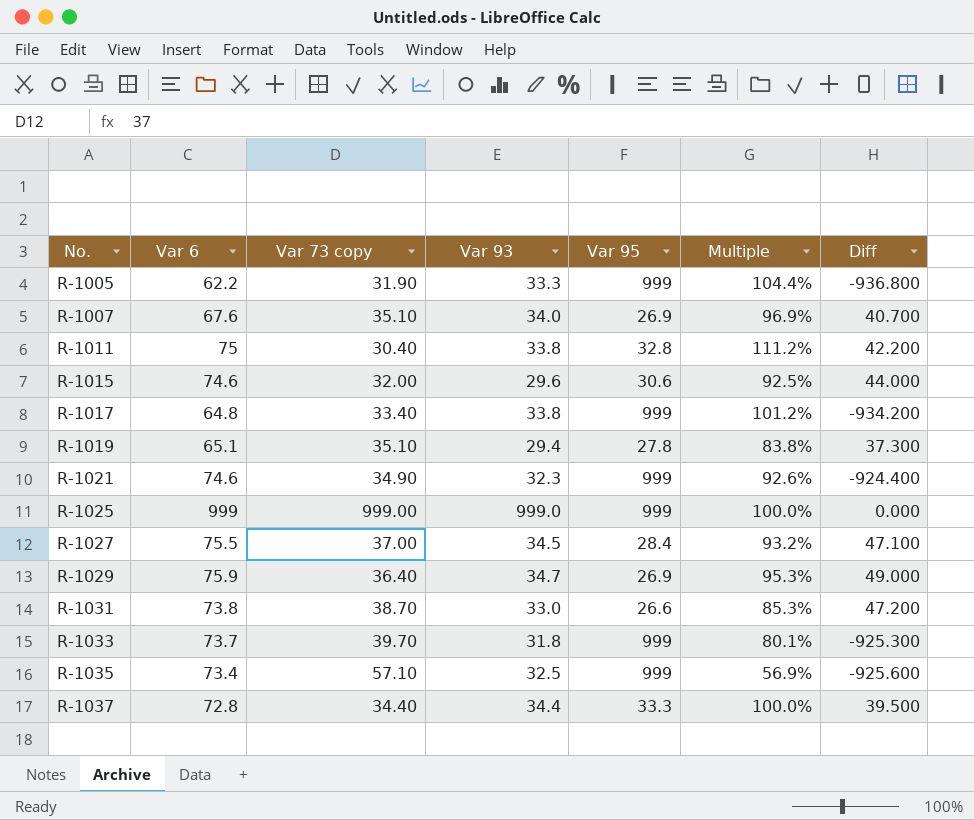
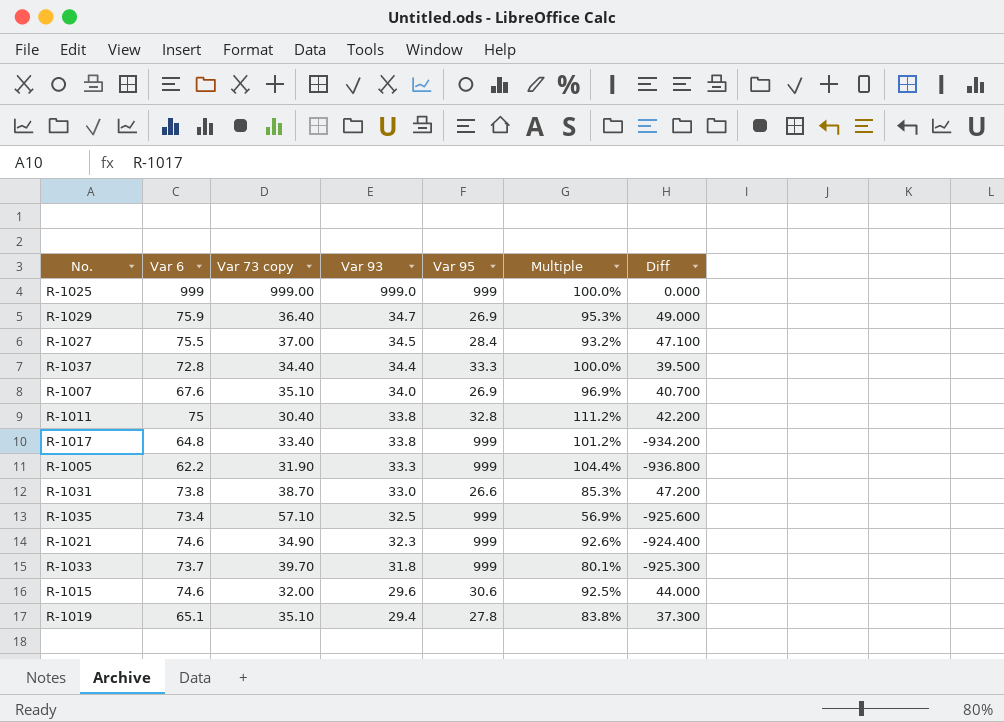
row order: No. ascending -> Var 93 descending

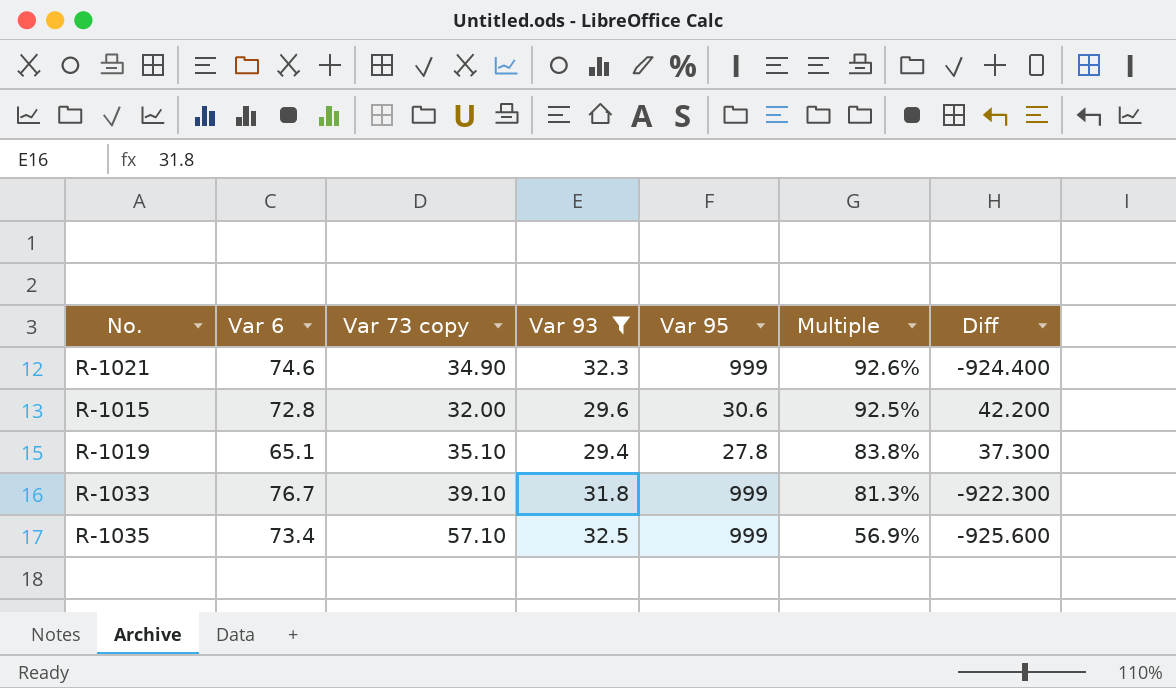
filter: none -> Var 93 <= 32.5
row order: Var 93 descending -> Multiple descending
R-1015 | Var 6: 74.6 -> 72.8
R-1015 | Diff: 44.000 -> 42.200
R-1033 | Var 6: 73.7 -> 76.7
R-1033 | Var 73 copy: 39.70 -> 39.10
R-1033 | Multiple: 80.1% -> 81.3%
R-1033 | Diff: -925.300 -> -922.300

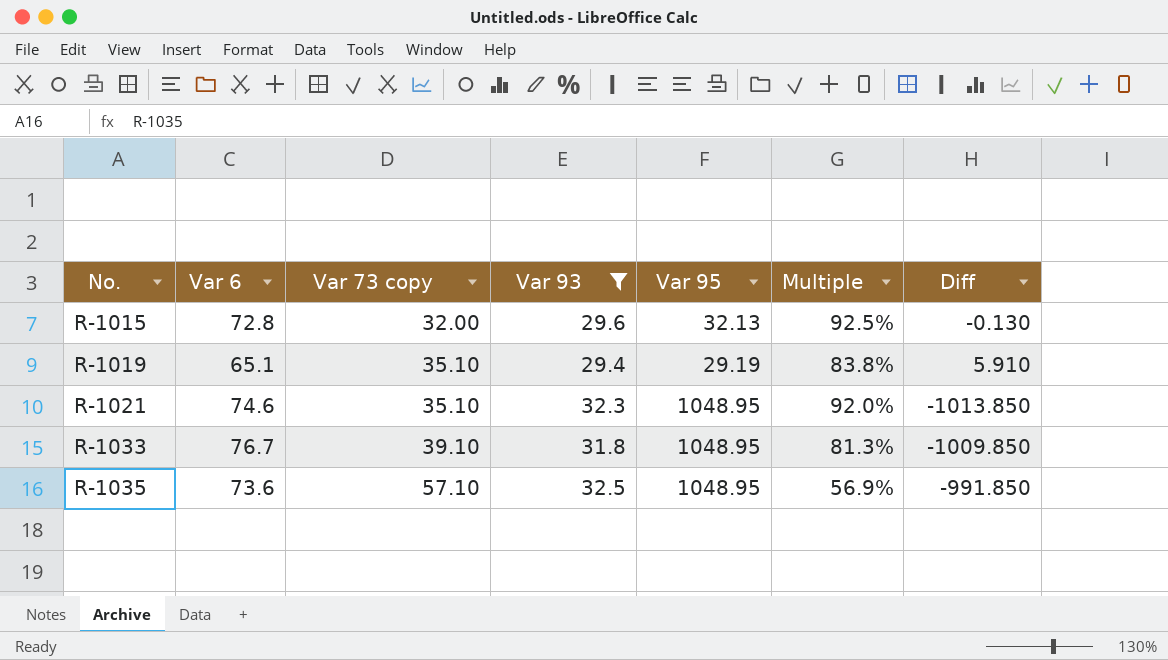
row order: Multiple descending -> No. ascending
column Diff | formula: [Var 6] - [Var 95] -> [Var 73 copy] - [Var 95]
R-1015 | Var 95: 30.6 -> 32.13
R-1019 | Var 95: 27.8 -> 29.19
R-1021 | Var 73 copy: 34.90 -> 35.10
R-1021 | Var 95: 999 -> 1048.95
R-1021 | Multiple: 92.6% -> 92.0%
R-1033 | Var 95: 999 -> 1048.95
R-1035 | Var 6: 73.4 -> 73.6
R-1035 | Var 95: 999 -> 1048.95

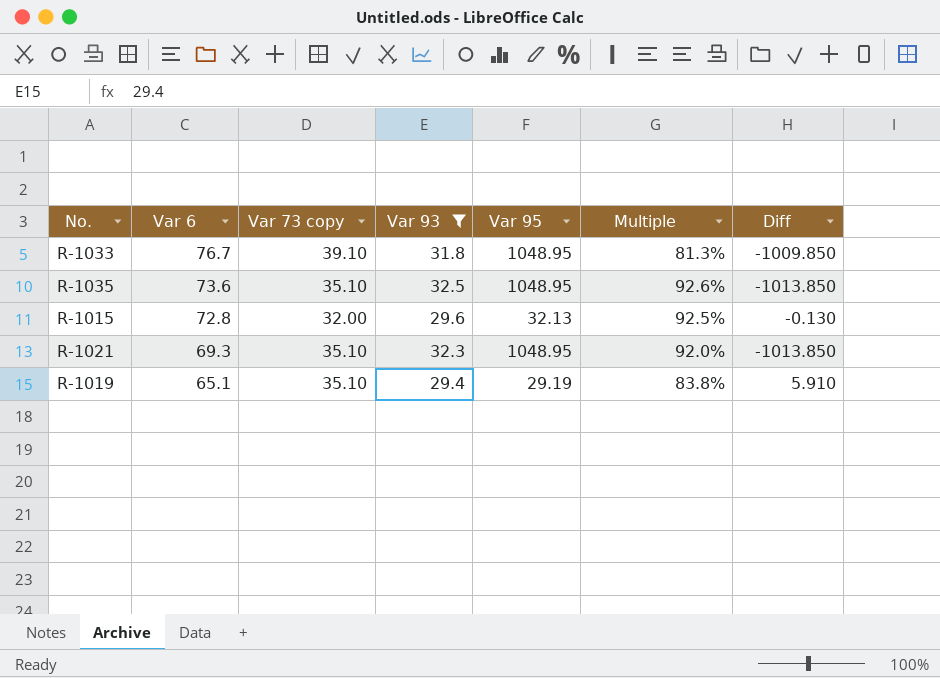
row order: No. ascending -> Var 6 descending
R-1035 | Var 73 copy: 57.10 -> 35.10
R-1035 | Multiple: 56.9% -> 92.6%
R-1035 | Diff: -991.850 -> -1013.850
R-1021 | Var 6: 74.6 -> 69.3

